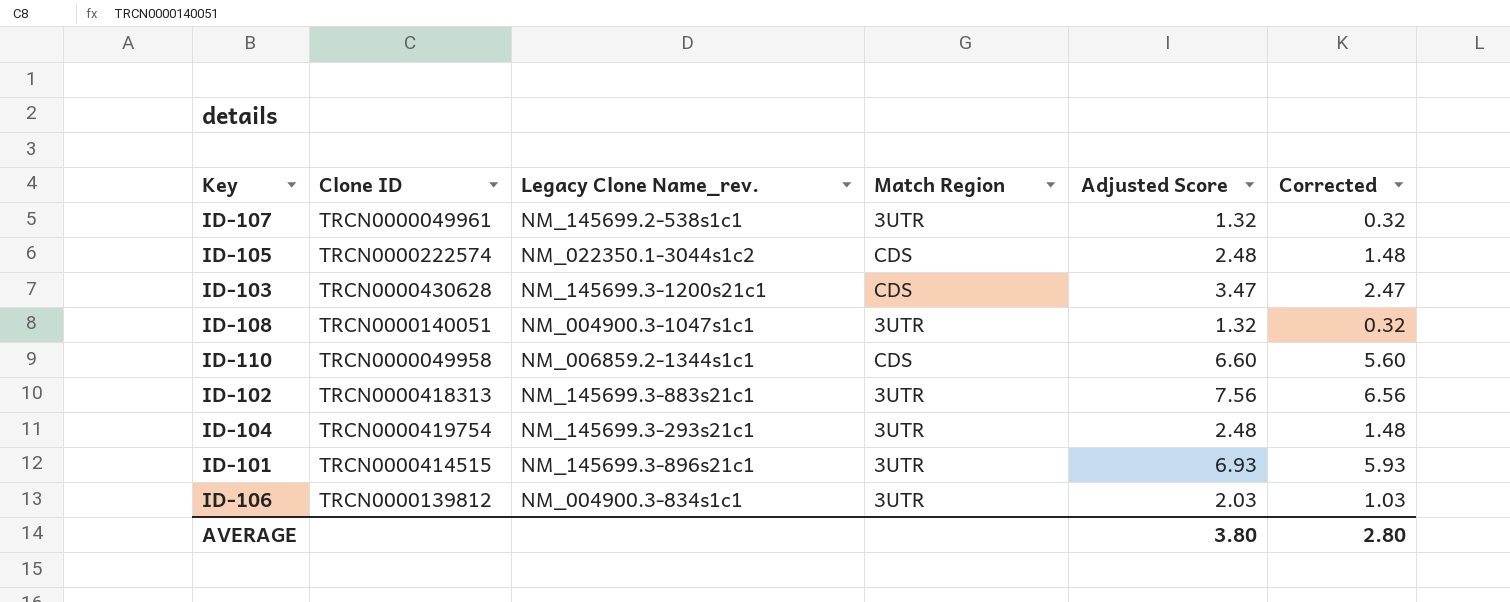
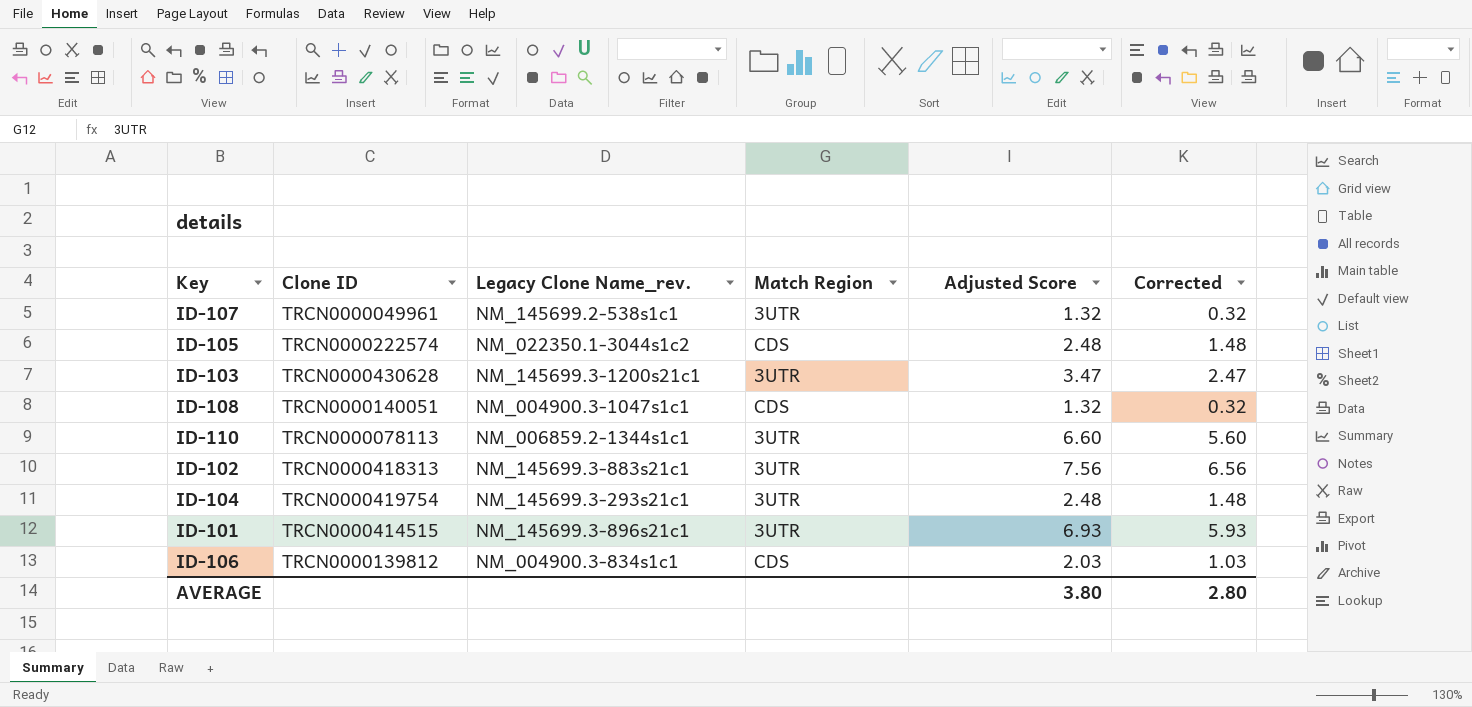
ID-103 | Match Region: CDS -> 3UTR
ID-108 | Match Region: 3UTR -> CDS
ID-110 | Clone ID: TRCN0000049958 -> TRCN0000078113
ID-110 | Match Region: CDS -> 3UTR
ID-106 | Match Region: 3UTR -> CDS

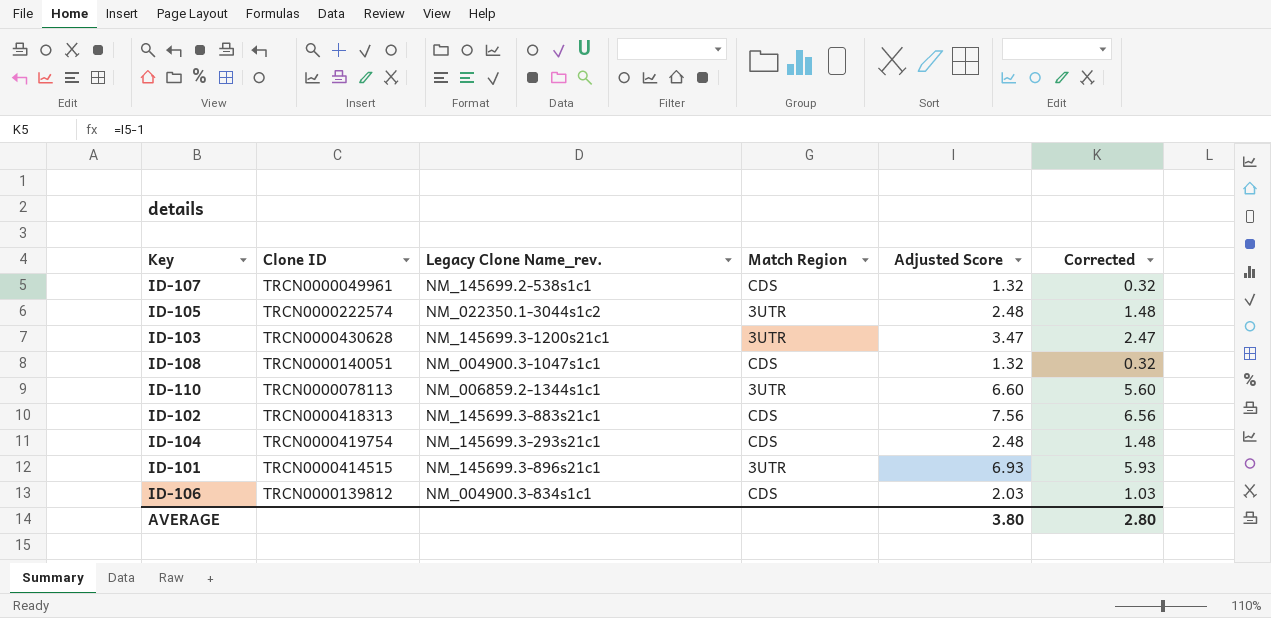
ID-107 | Match Region: 3UTR -> CDS
ID-105 | Match Region: CDS -> 3UTR
ID-102 | Match Region: 3UTR -> CDS
ID-104 | Match Region: 3UTR -> CDS

